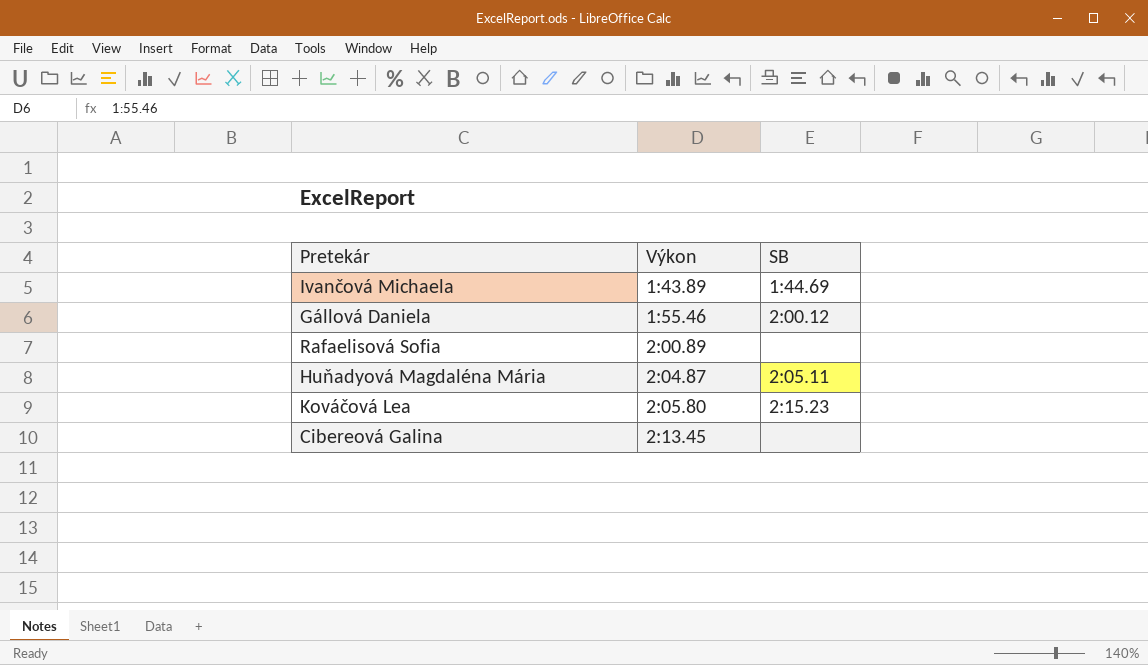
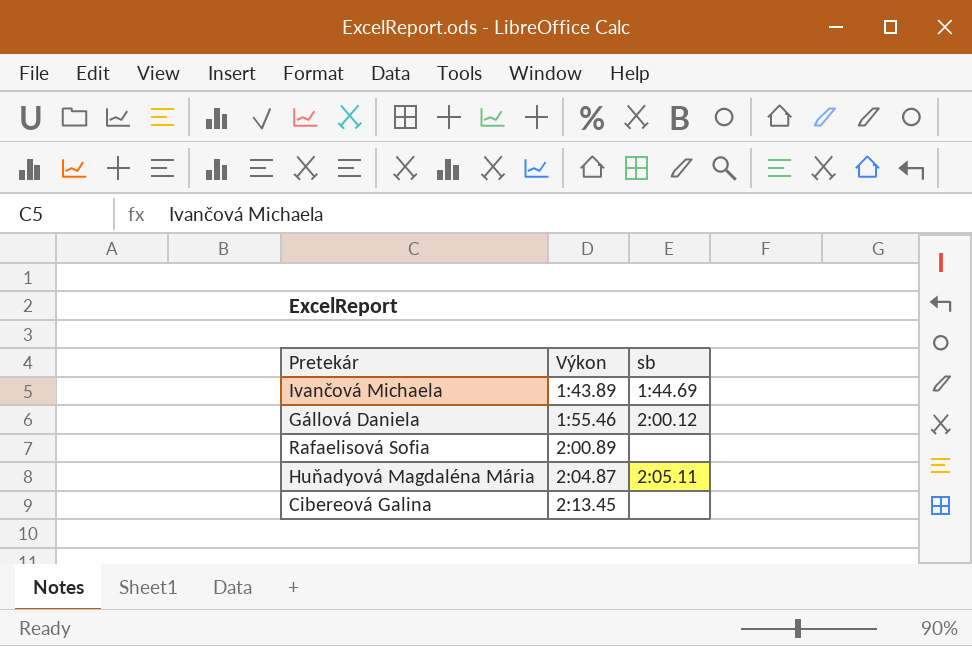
column name: SB -> sb
row Kováčová Lea: 2:05.80 | 2:15.23 -> none

